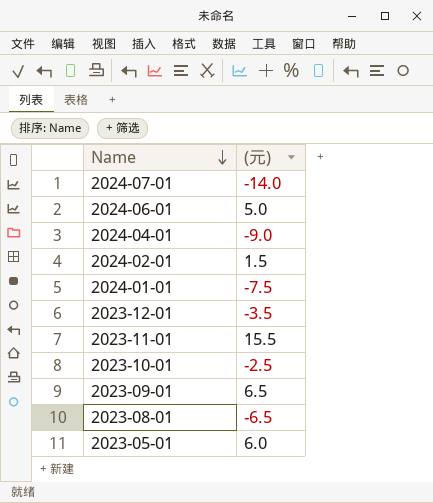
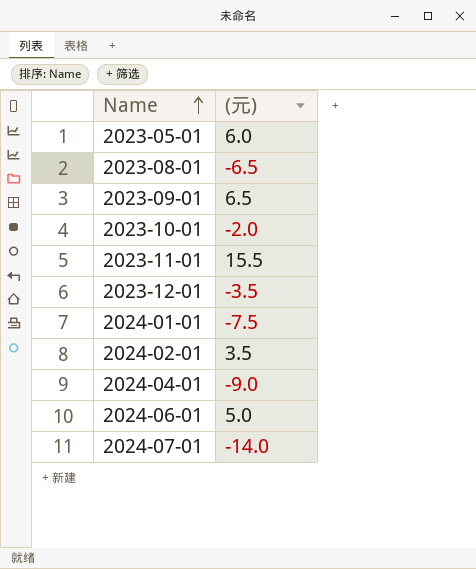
row order: Name descending -> Name ascending
2023-10-01 | (元): -2.5 -> -2.0
2024-02-01 | (元): 1.5 -> 3.5

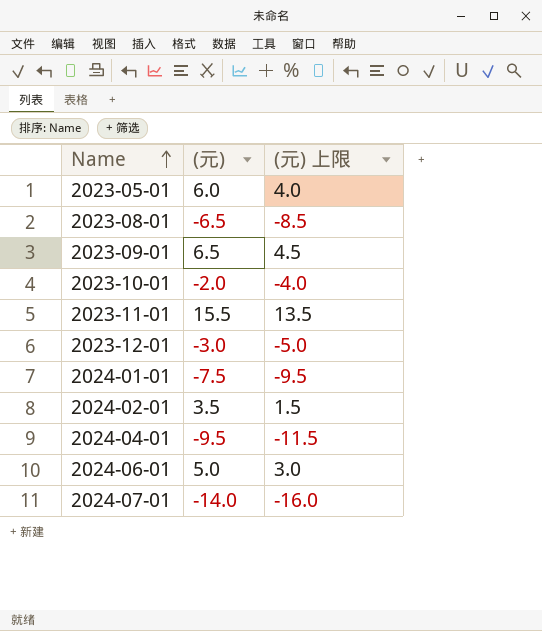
column (元) 上限 | formula: none -> [(元)] - 2
2023-12-01 | (元): -3.5 -> -3.0
2024-04-01 | (元): -9.0 -> -9.5

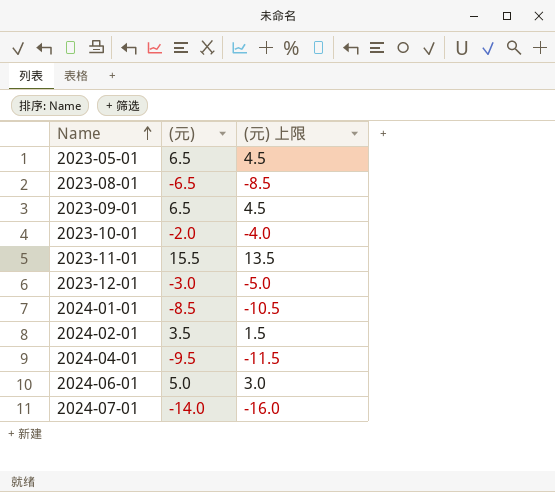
2023-05-01 | (元): 6.0 -> 6.5
2023-05-01 | (元) 上限: 4.0 -> 4.5
2024-01-01 | (元): -7.5 -> -8.5
2024-01-01 | (元) 上限: -9.5 -> -10.5

